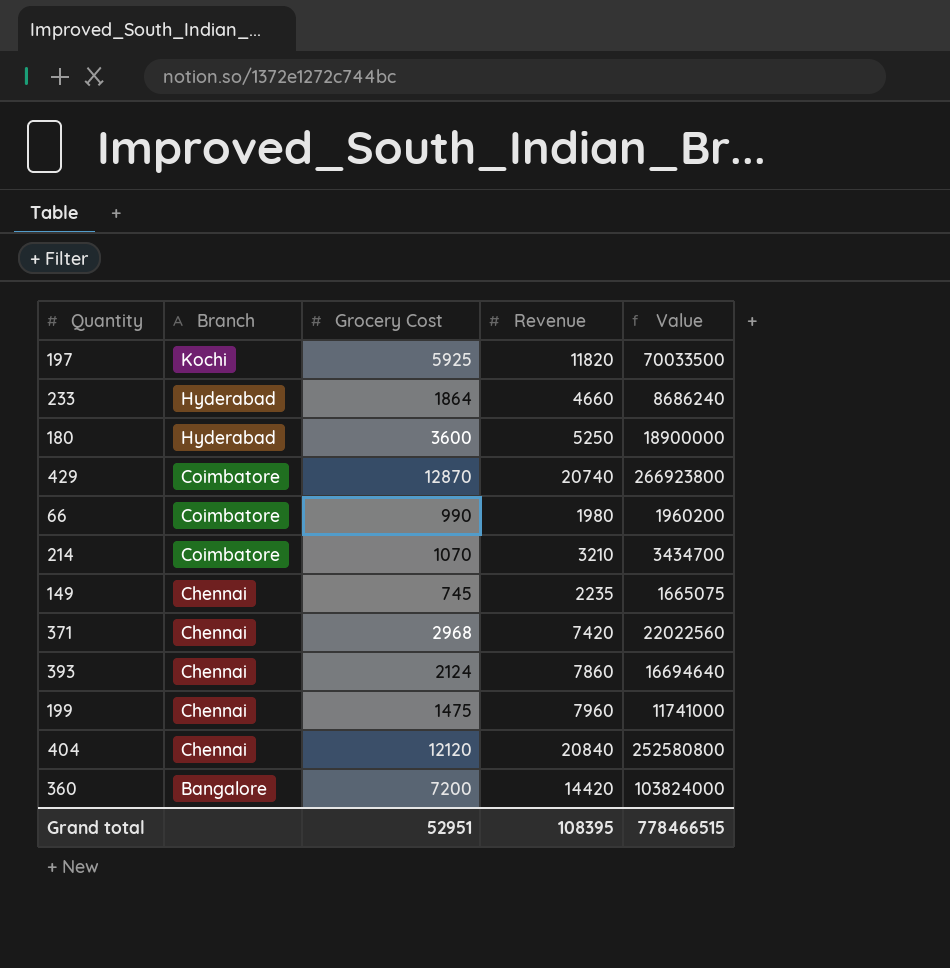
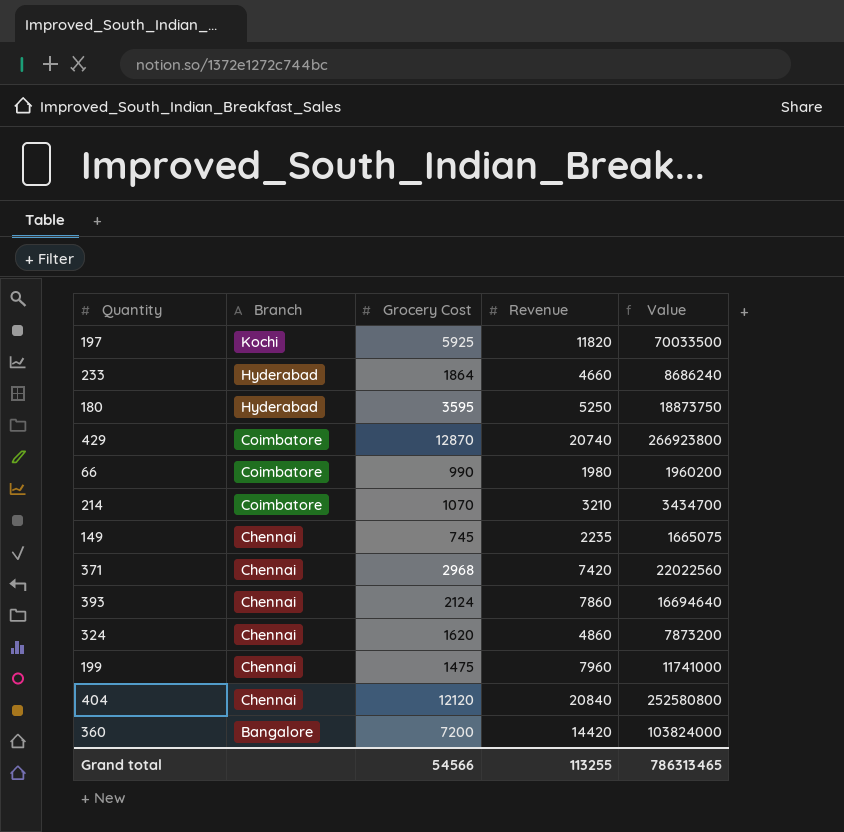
180 | Grocery Cost: 3600 -> 3595
180 | Value: 18900000 -> 18873750
row 324: none -> Chennai | 1620 | 4860 | 7873200
Grand total | Grocery Cost: 52951 -> 54566
Grand total | Revenue: 108395 -> 113255
Grand total | Value: 778466515 -> 786313465

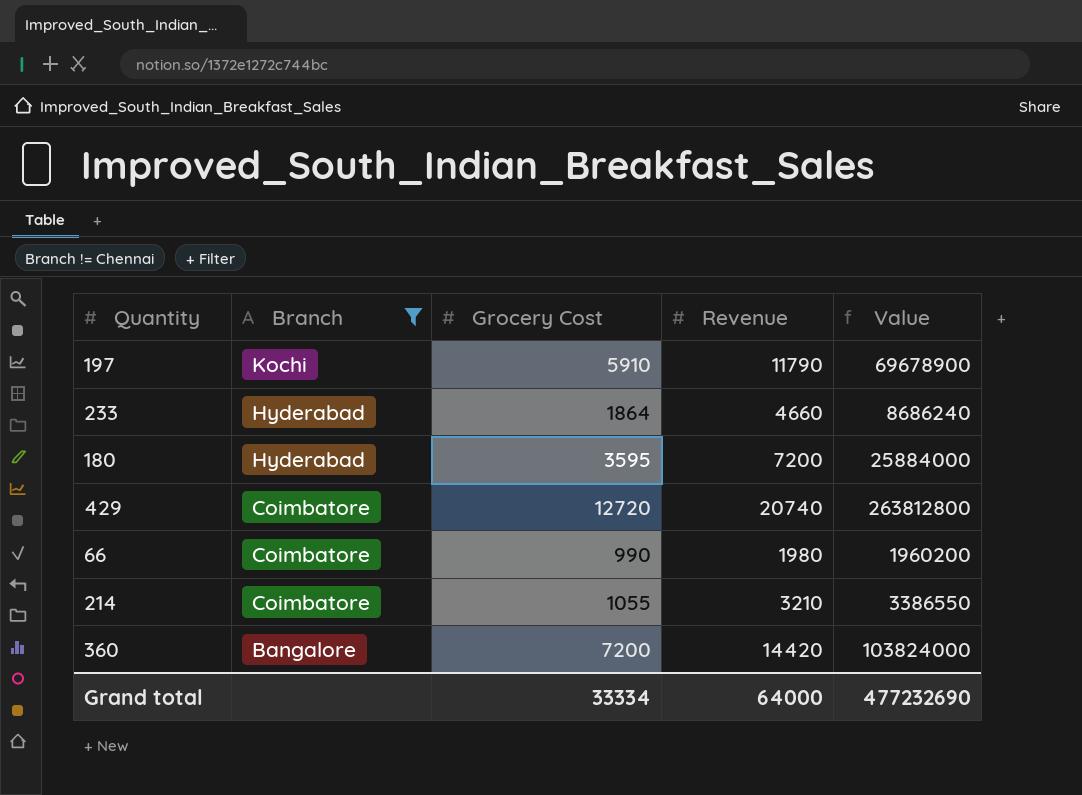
filter: none -> Branch != Chennai
197 | Grocery Cost: 5925 -> 5910
197 | Revenue: 11820 -> 11790
197 | Value: 70033500 -> 69678900
180 | Revenue: 5250 -> 7200
180 | Value: 18873750 -> 25884000
429 | Grocery Cost: 12870 -> 12720
429 | Value: 266923800 -> 263812800
214 | Grocery Cost: 1070 -> 1055
214 | Value: 3434700 -> 3386550
Grand total | Grocery Cost: 54566 -> 33334
Grand total | Revenue: 113255 -> 64000
Grand total | Value: 786313465 -> 477232690

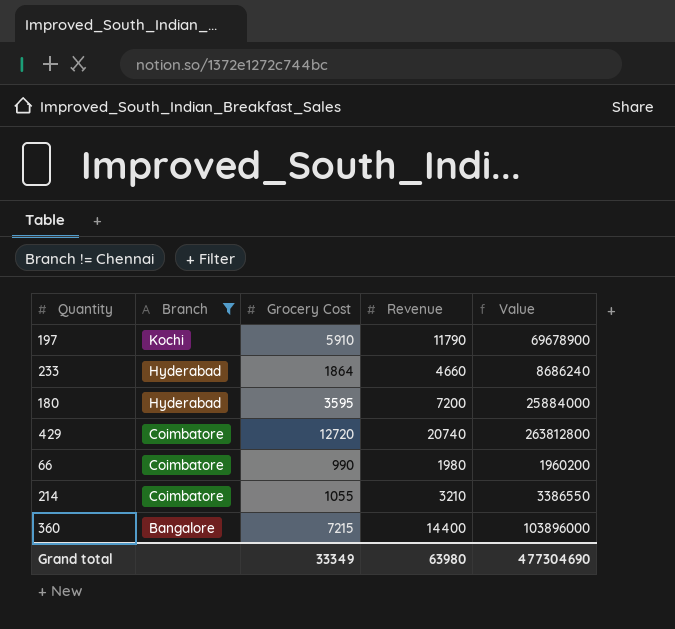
360 | Grocery Cost: 7200 -> 7215
360 | Revenue: 14420 -> 14400
360 | Value: 103824000 -> 103896000
Grand total | Grocery Cost: 33334 -> 33349
Grand total | Revenue: 64000 -> 63980
Grand total | Value: 477232690 -> 477304690

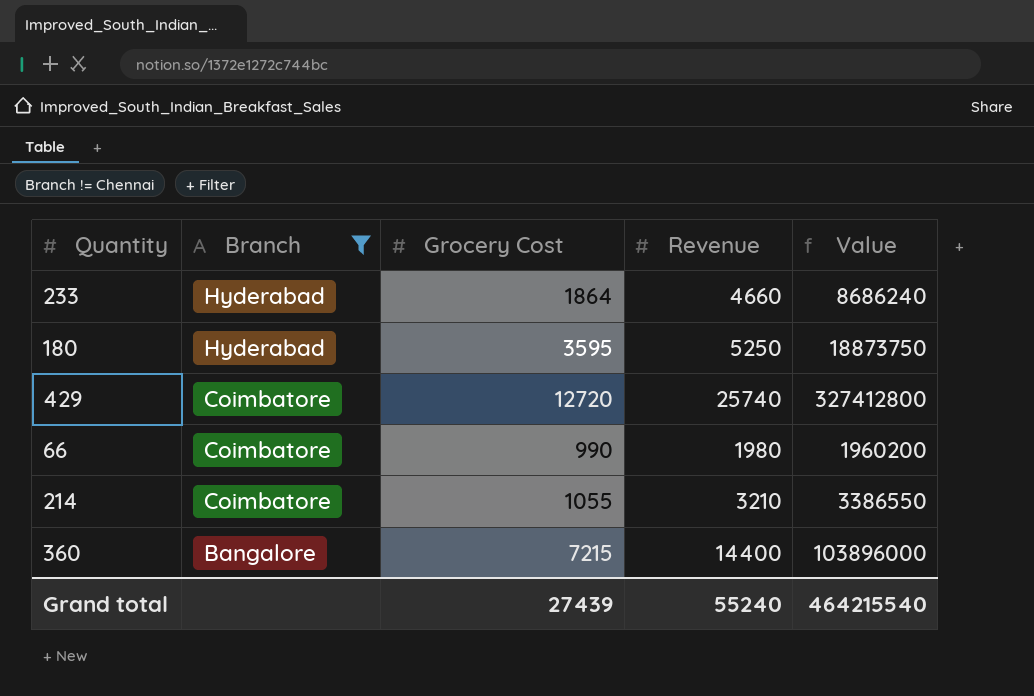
row 197: Kochi | 5910 | 11790 | 69678900 -> none
180 | Revenue: 7200 -> 5250
180 | Value: 25884000 -> 18873750
429 | Revenue: 20740 -> 25740
429 | Value: 263812800 -> 327412800
Grand total | Grocery Cost: 33349 -> 27439
Grand total | Revenue: 63980 -> 55240
Grand total | Value: 477304690 -> 464215540

